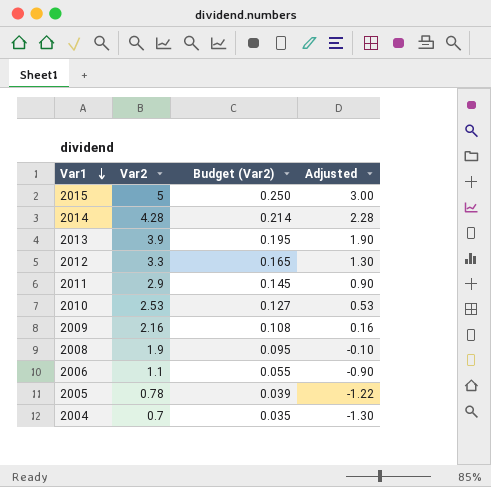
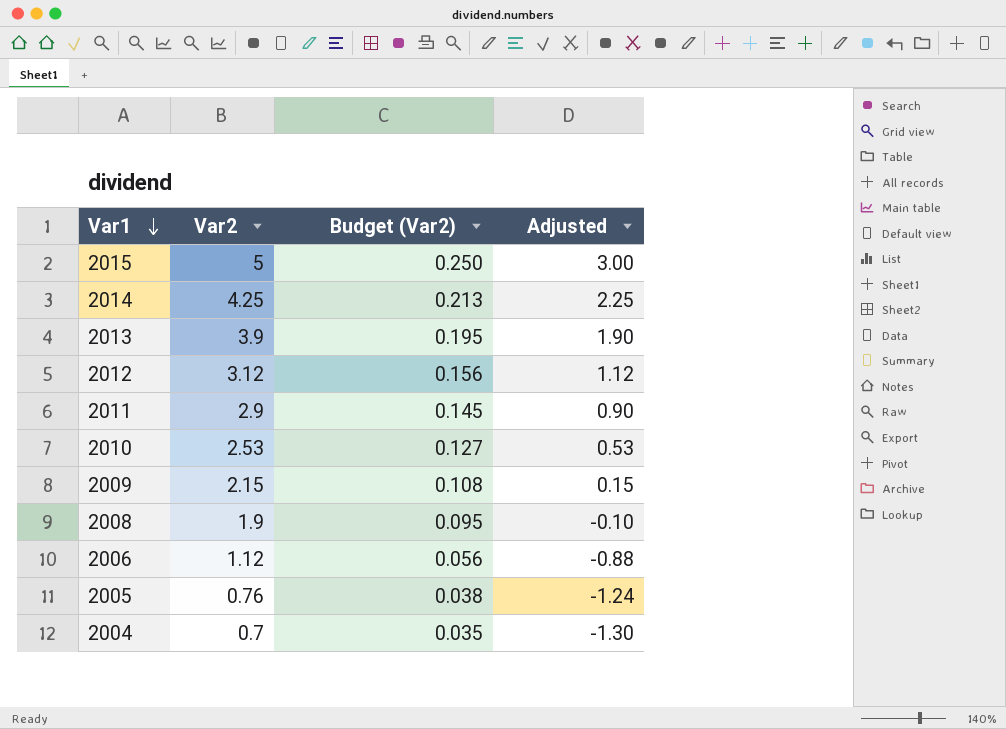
2014 | Var2: 4.28 -> 4.25
2014 | Budget (Var2): 0.214 -> 0.213
2014 | Adjusted: 2.28 -> 2.25
2012 | Var2: 3.3 -> 3.12
2012 | Budget (Var2): 0.165 -> 0.156
2012 | Adjusted: 1.30 -> 1.12
2009 | Var2: 2.16 -> 2.15
2009 | Adjusted: 0.16 -> 0.15
2006 | Var2: 1.1 -> 1.12
2006 | Budget (Var2): 0.055 -> 0.056
2006 | Adjusted: -0.90 -> -0.88
2005 | Var2: 0.78 -> 0.76
2005 | Budget (Var2): 0.039 -> 0.038
2005 | Adjusted: -1.22 -> -1.24

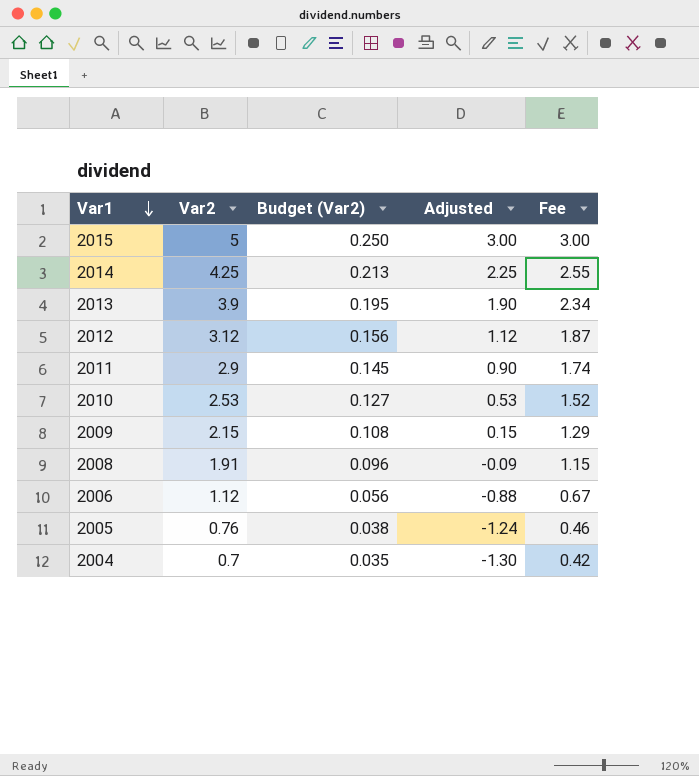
column Fee | formula: none -> [Var2] * 0.6
2008 | Var2: 1.9 -> 1.91
2008 | Budget (Var2): 0.095 -> 0.096
2008 | Adjusted: -0.10 -> -0.09

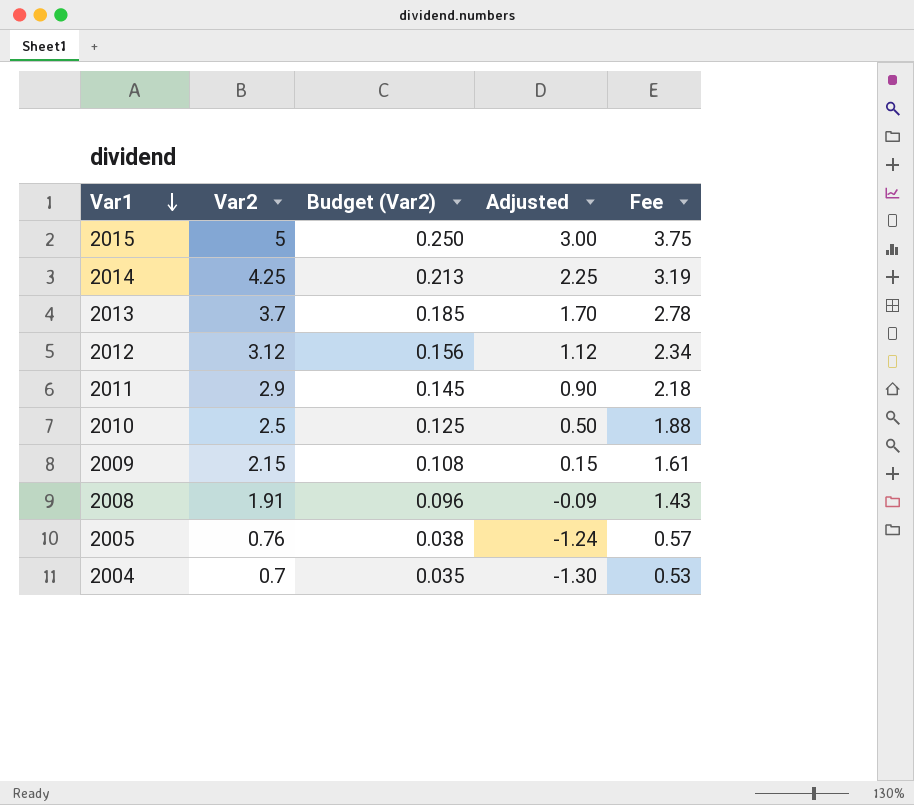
column Fee | formula: [Var2] * 0.6 -> [Var2] * 0.75
row 2006: 1.12 | 0.056 | -0.88 | 0.67 -> none
2013 | Var2: 3.9 -> 3.7
2013 | Budget (Var2): 0.195 -> 0.185
2013 | Adjusted: 1.90 -> 1.70
2010 | Var2: 2.53 -> 2.5
2010 | Budget (Var2): 0.127 -> 0.125
2010 | Adjusted: 0.53 -> 0.50

